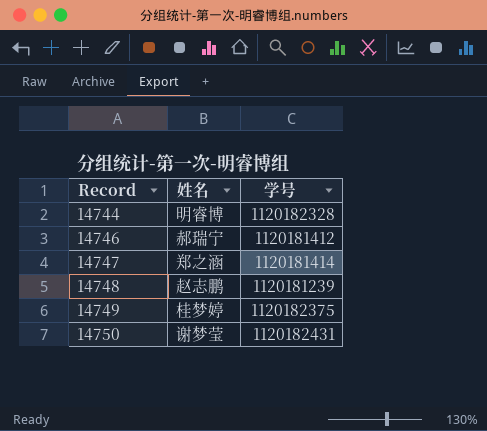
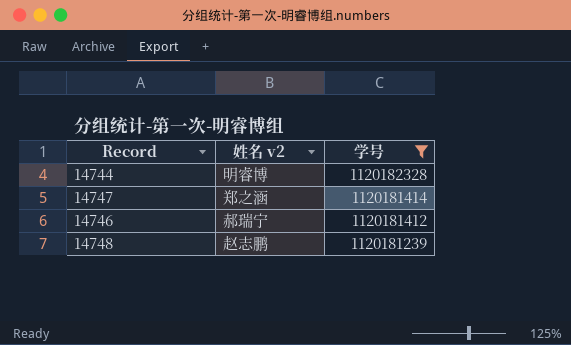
filter: none -> 学号 <= 1120182328
row order: Record ascending -> 学号 descending
column name: 姓名 -> 姓名 v2

